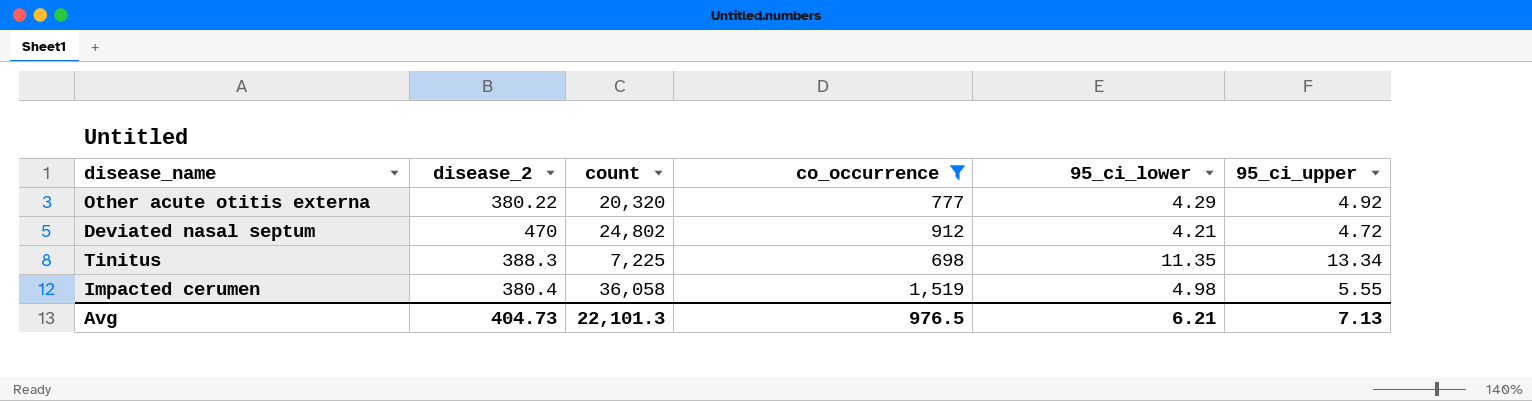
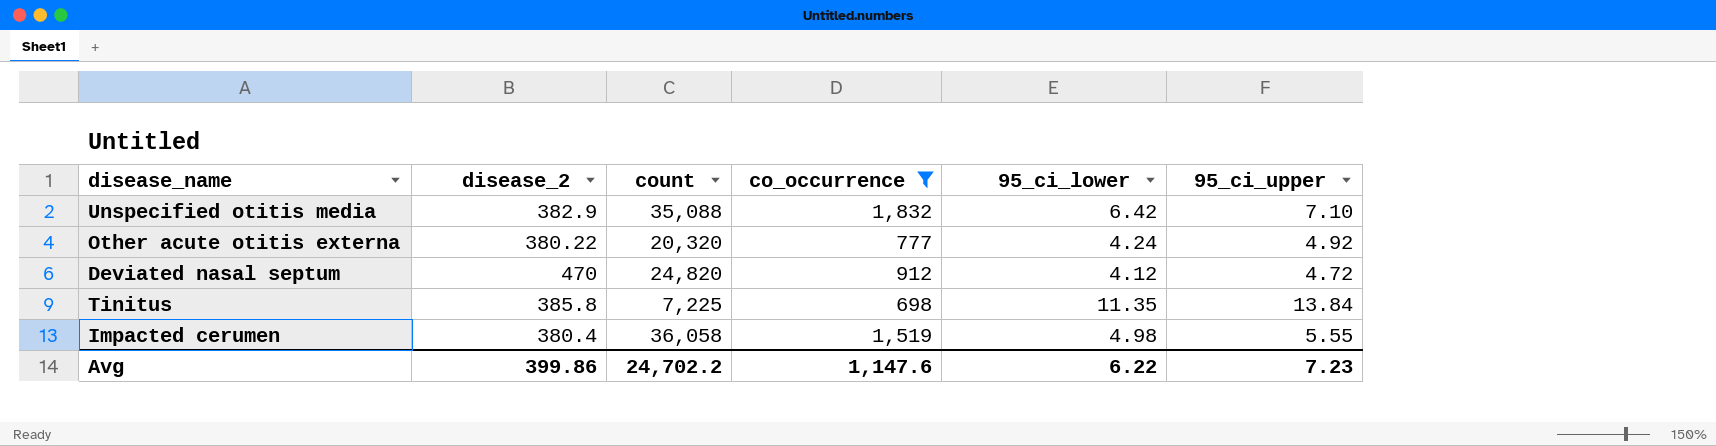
row Unspecified otitis media: none -> 382.9 | 35,088 | 1,832 | 6.42 | 7.10
Other acute otitis externa | 95_ci_lower: 4.29 -> 4.24
Deviated nasal septum | count: 24,802 -> 24,820
Deviated nasal septum | 95_ci_lower: 4.21 -> 4.12
Tinitus | disease_2: 388.3 -> 385.8
Tinitus | 95_ci_upper: 13.34 -> 13.84
Avg | disease_2: 404.73 -> 399.86
Avg | count: 22,101.3 -> 24,702.2
Avg | co_occurrence: 976.5 -> 1,147.6
Avg | 95_ci_lower: 6.21 -> 6.22
Avg | 95_ci_upper: 7.13 -> 7.23

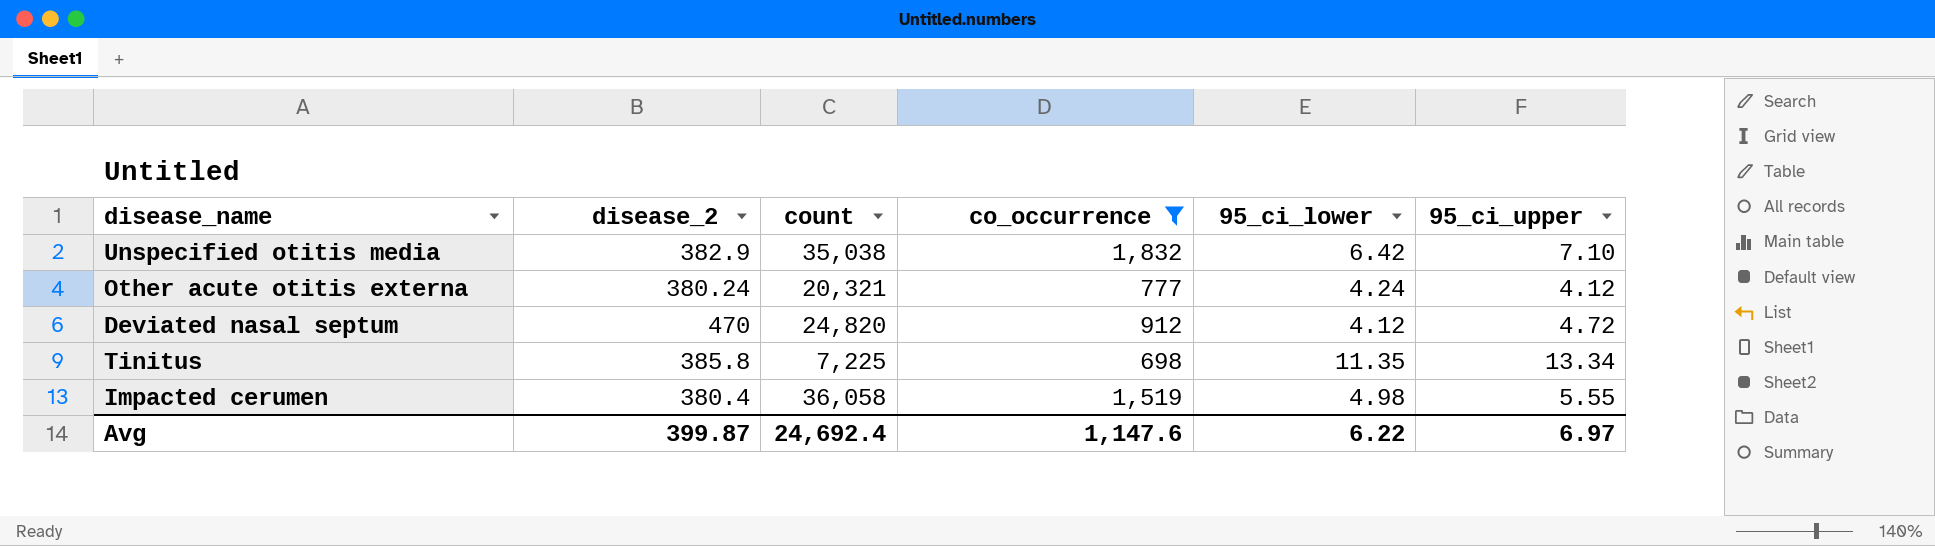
Unspecified otitis media | count: 35,088 -> 35,038
Other acute otitis externa | disease_2: 380.22 -> 380.24
Other acute otitis externa | count: 20,320 -> 20,321
Other acute otitis externa | 95_ci_upper: 4.92 -> 4.12
Tinitus | 95_ci_upper: 13.84 -> 13.34
Avg | disease_2: 399.86 -> 399.87
Avg | count: 24,702.2 -> 24,692.4
Avg | 95_ci_upper: 7.23 -> 6.97

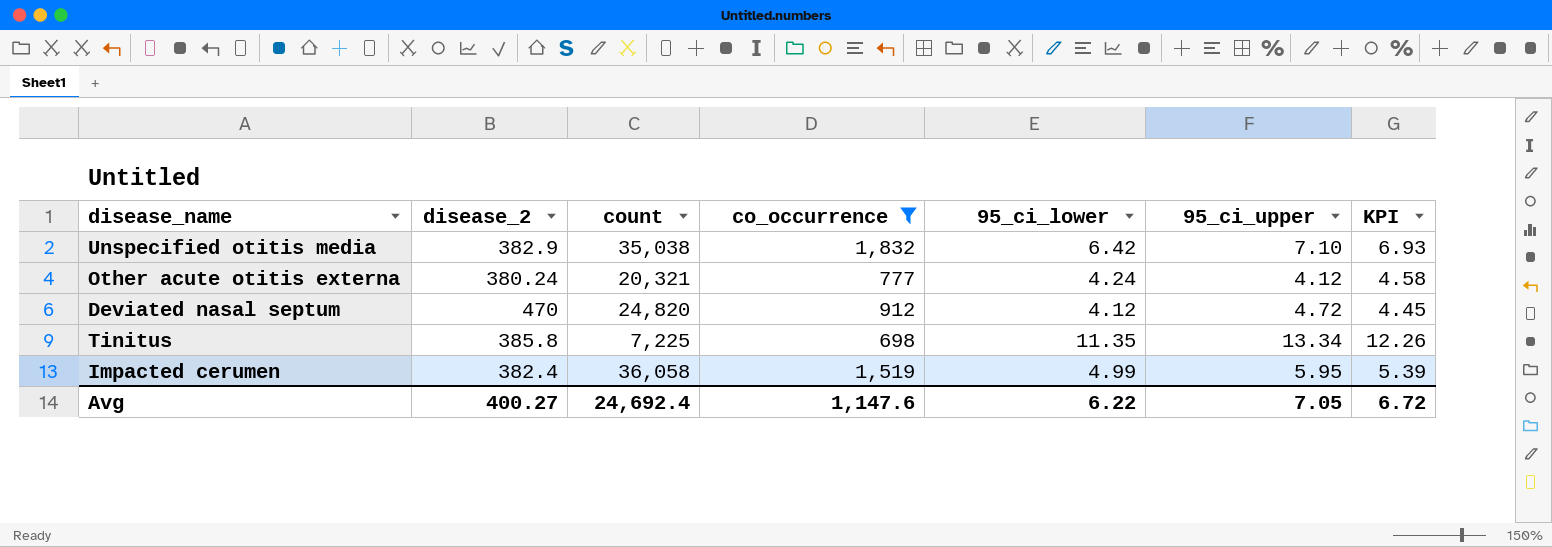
column KPI | formula: none -> [95_ci_lower] * 1.08
Impacted cerumen | disease_2: 380.4 -> 382.4
Impacted cerumen | 95_ci_lower: 4.98 -> 4.99
Impacted cerumen | 95_ci_upper: 5.55 -> 5.95
Avg | disease_2: 399.87 -> 400.27
Avg | 95_ci_upper: 6.97 -> 7.05

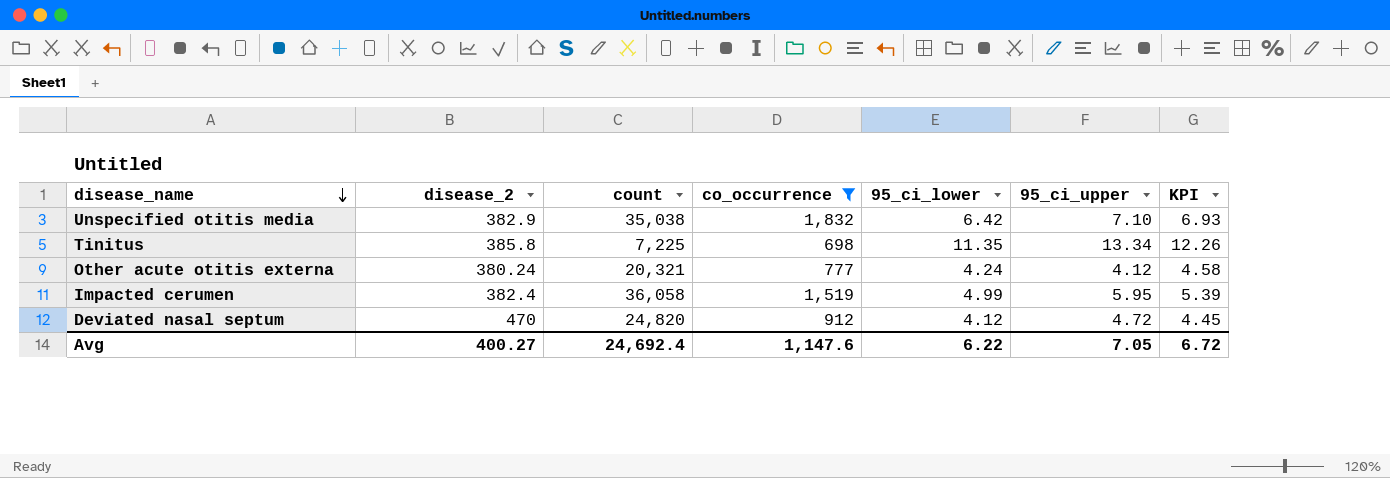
row order: none -> disease_name descending

